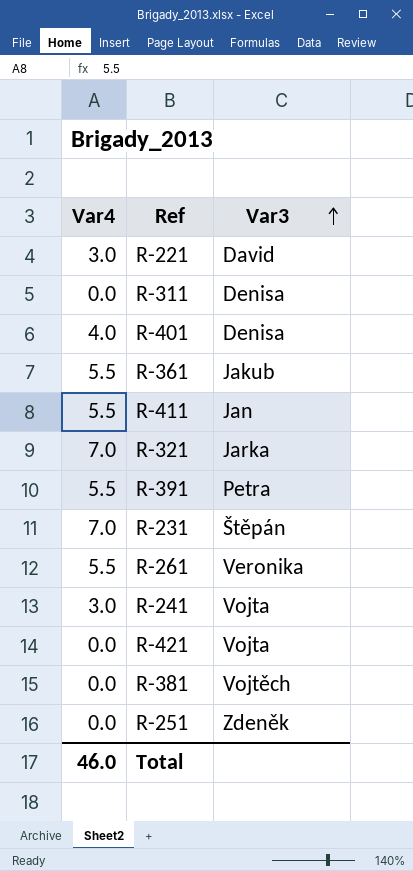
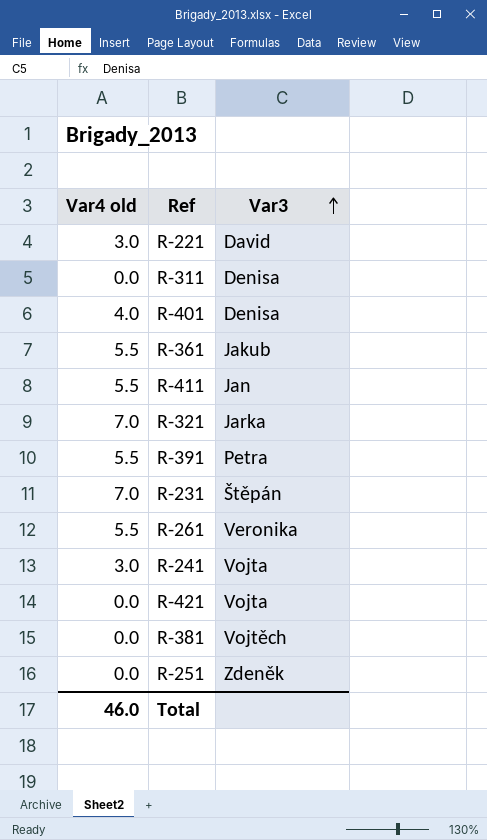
column name: Var4 -> Var4 old

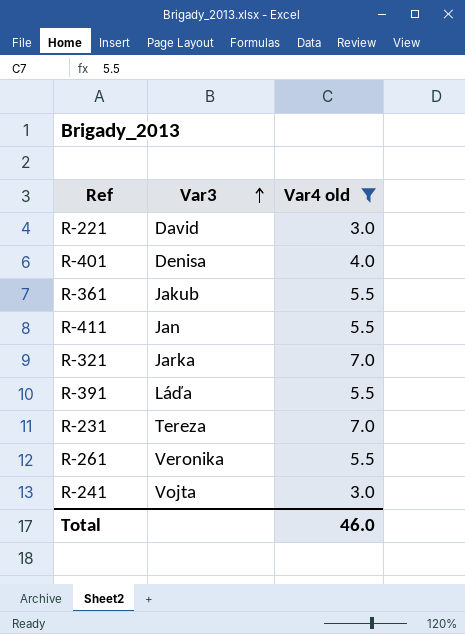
filter: none -> Var4 old != 0.0
column Var4 old | position: 1 -> 3
R-391 | Var3: Petra -> Láďa
R-231 | Var3: Štěpán -> Tereza

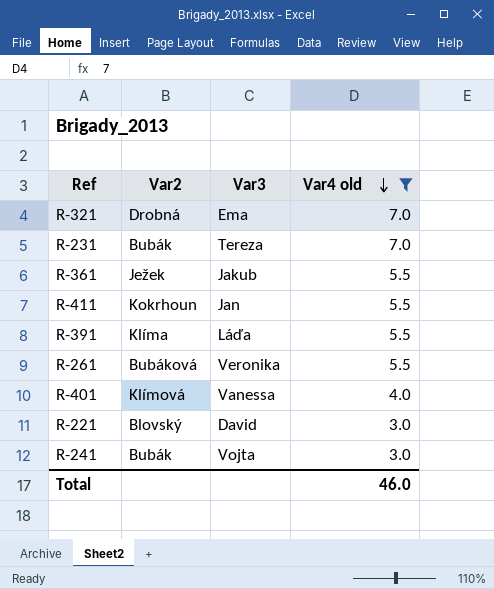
row order: Var3 ascending -> Var4 old descending
column Var2 | position: none -> 2
R-321 | Var3: Jarka -> Ema
R-401 | Var3: Denisa -> Vanessa

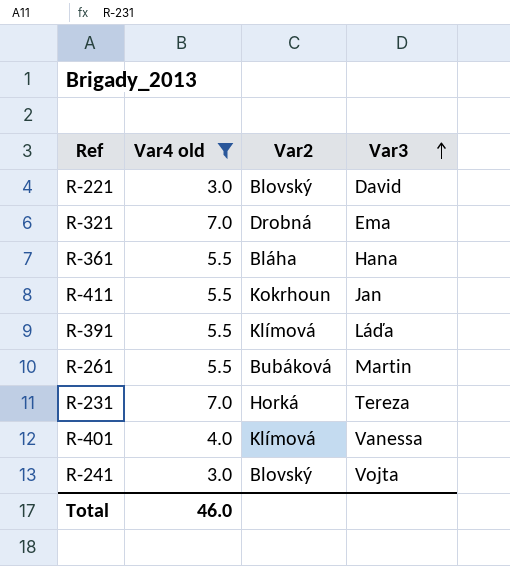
row order: Var4 old descending -> Var3 ascending
column Var4 old | position: 4 -> 2
R-361 | Var2: Ježek -> Bláha
R-361 | Var3: Jakub -> Hana
R-391 | Var2: Klíma -> Klímová
R-261 | Var3: Veronika -> Martin
R-231 | Var2: Bubák -> Horká
R-241 | Var2: Bubák -> Blovský

